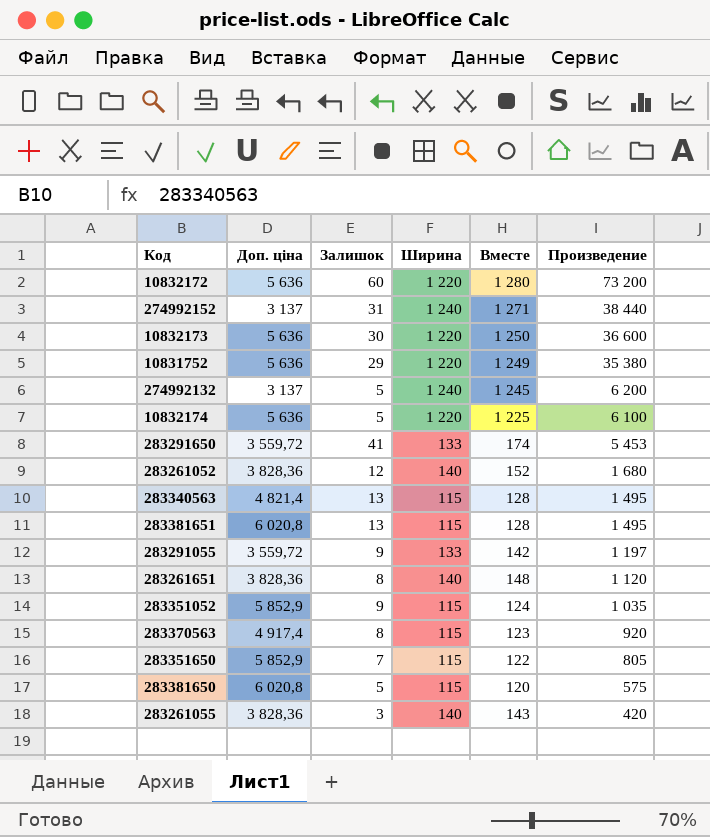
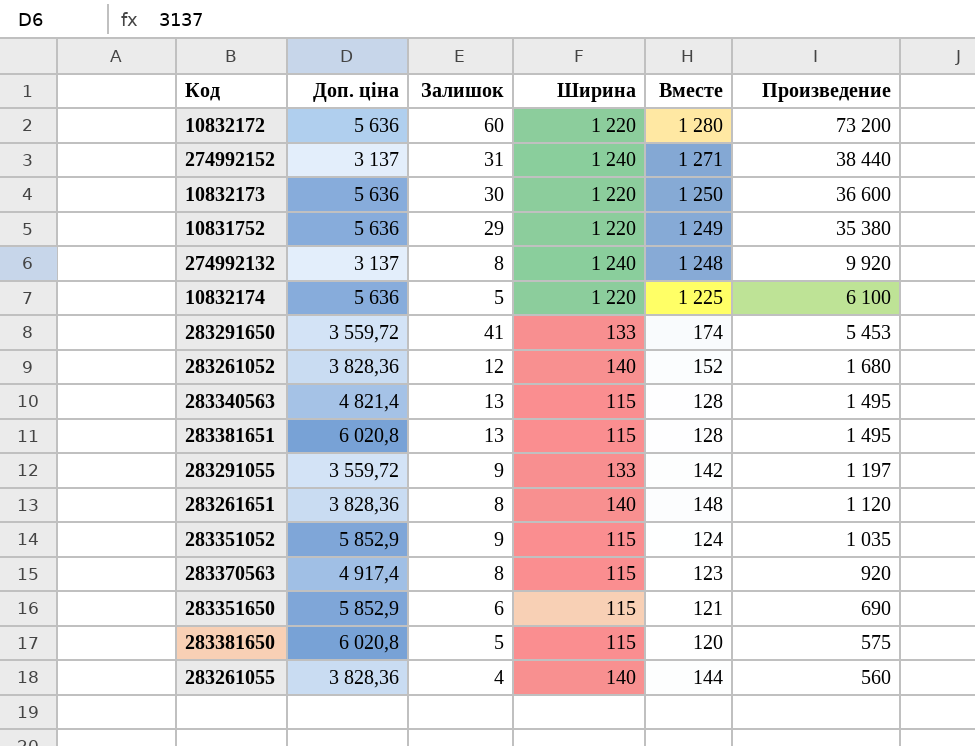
274992132 | Залишок: 5 -> 8
274992132 | Вместе: 1 245 -> 1 248
274992132 | Произведение: 6 200 -> 9 920
283351650 | Залишок: 7 -> 6
283351650 | Вместе: 122 -> 121
283351650 | Произведение: 805 -> 690
283261055 | Залишок: 3 -> 4
283261055 | Вместе: 143 -> 144
283261055 | Произведение: 420 -> 560

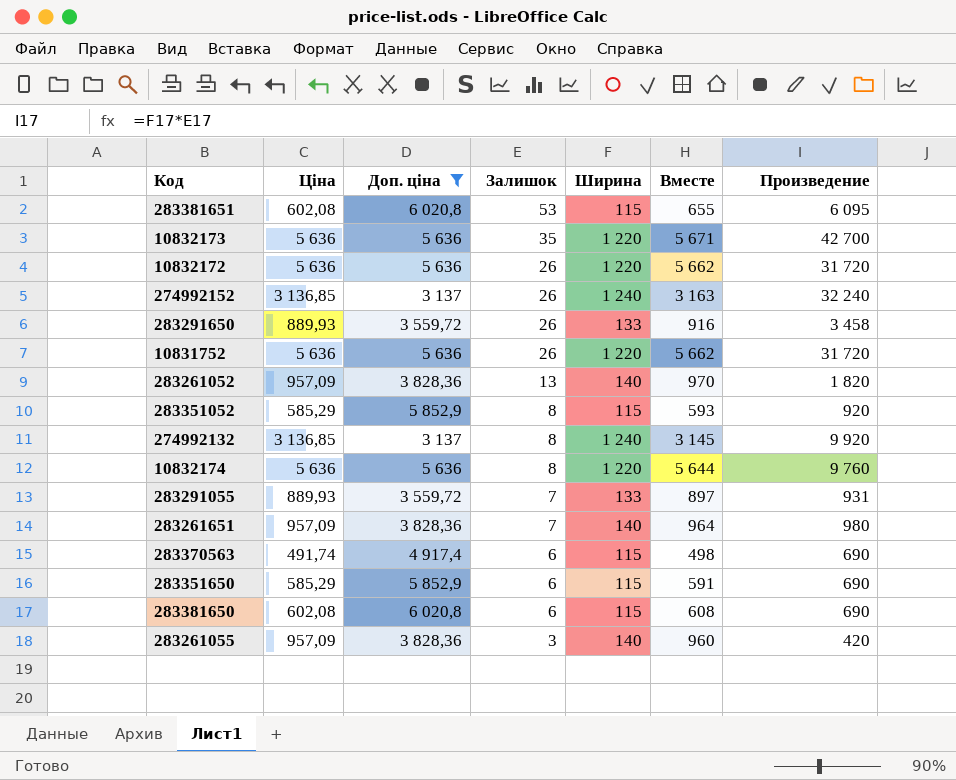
filter: none -> Доп. ціна != 4 821,4
row order: Произведение descending -> Залишок descending
column Ціна | position: none -> 2
column Вместе | formula: [Залишок] + [Ширина] -> [Ціна] + [Залишок]
283381651 | Залишок: 13 -> 53
283381651 | Произведение: 1 495 -> 6 095
10832173 | Залишок: 30 -> 35
10832173 | Произведение: 36 600 -> 42 700
10832172 | Залишок: 60 -> 26
10832172 | Произведение: 73 200 -> 31 720
274992152 | Залишок: 31 -> 26
274992152 | Произведение: 38 440 -> 32 240
283291650 | Залишок: 41 -> 26
283291650 | Произведение: 5 453 -> 3 458
10831752 | Залишок: 29 -> 26
10831752 | Произведение: 35 380 -> 31 720
283261052 | Залишок: 12 -> 13
283261052 | Произведение: 1 680 -> 1 820
283351052 | Залишок: 9 -> 8
283351052 | Произведение: 1 035 -> 920
10832174 | Залишок: 5 -> 8
10832174 | Произведение: 6 100 -> 9 760
283291055 | Залишок: 9 -> 7
283291055 | Произведение: 1 197 -> 931
283261651 | Залишок: 8 -> 7
283261651 | Произведение: 1 120 -> 980
283370563 | Залишок: 8 -> 6
283370563 | Произведение: 920 -> 690
283381650 | Залишок: 5 -> 6
283381650 | Произведение: 575 -> 690
283261055 | Залишок: 4 -> 3
283261055 | Произведение: 560 -> 420

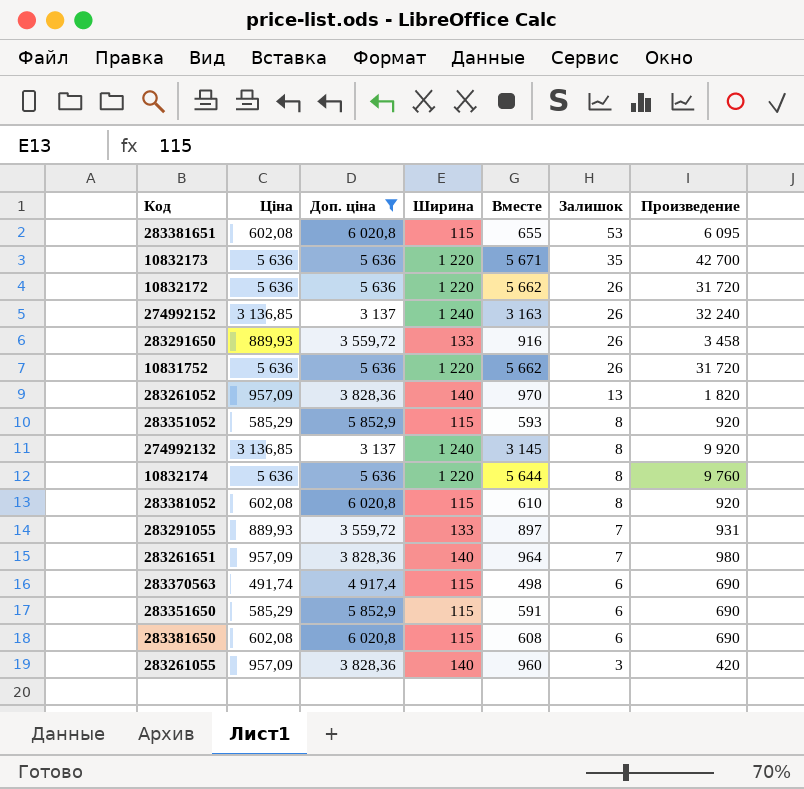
column Залишок | position: 4 -> 6
row 283381052: none -> 602,08 | 6 020,8 | 115 | 610 | 8 | 920

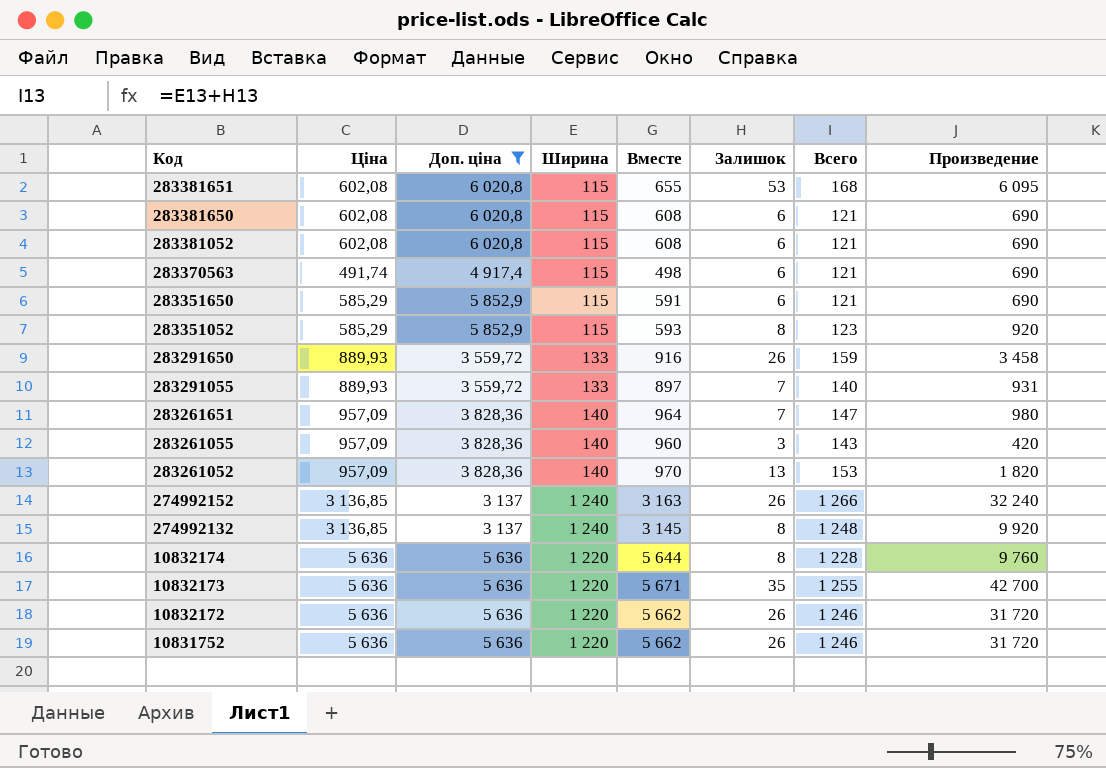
row order: Залишок descending -> Код descending
column Всего | formula: none -> [Ширина] + [Залишок]
283381052 | Вместе: 610 -> 608
283381052 | Залишок: 8 -> 6
283381052 | Произведение: 920 -> 690

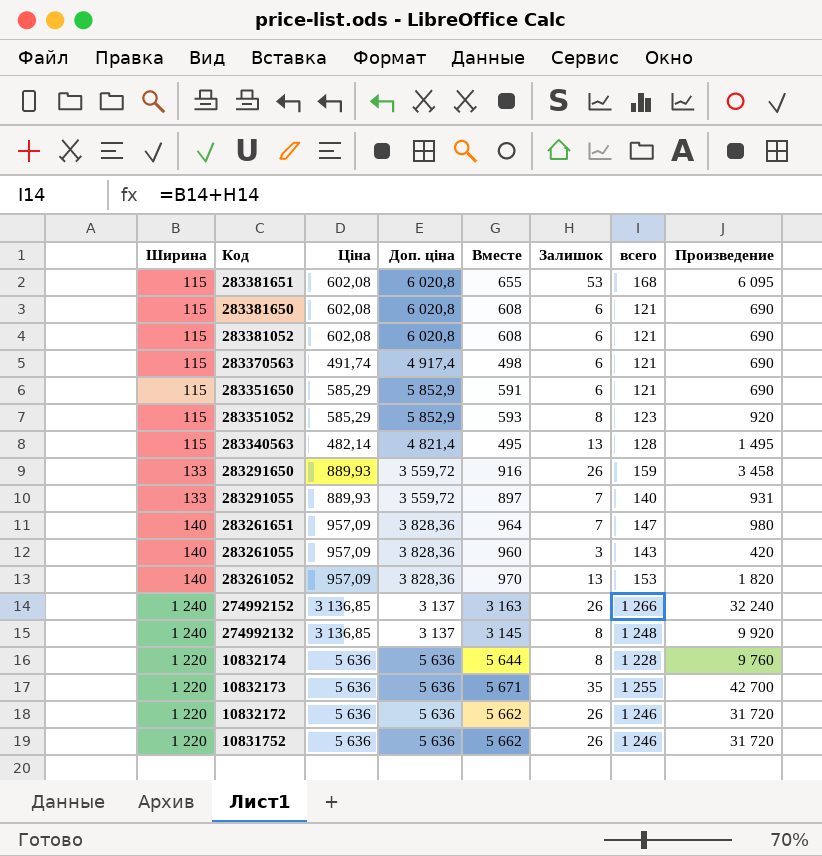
filter: Доп. ціна != 4 821,4 -> none
column Ширина | position: 4 -> 1
column name: Всего -> всего

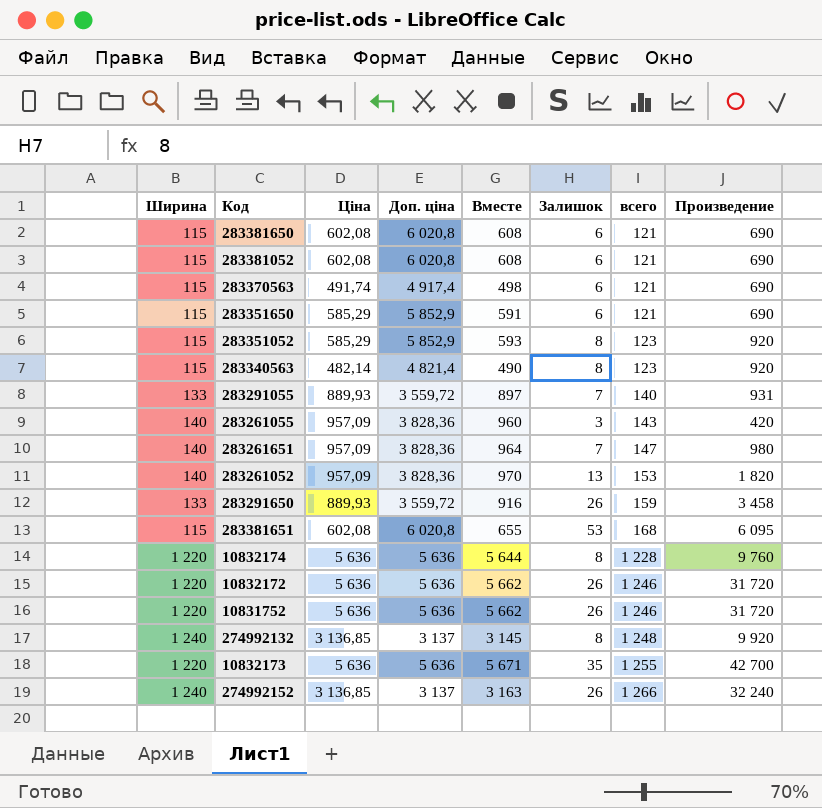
row order: Код descending -> всего ascending
283340563 | Вместе: 495 -> 490
283340563 | Залишок: 13 -> 8
283340563 | всего: 128 -> 123
283340563 | Произведение: 1 495 -> 920

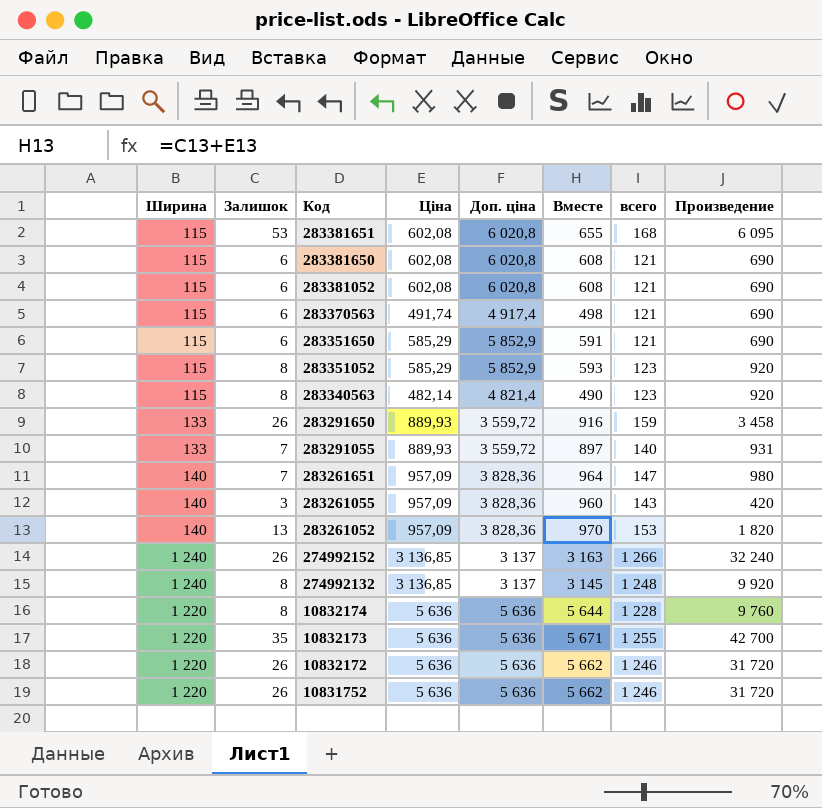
row order: всего ascending -> Код descending
column Залишок | position: 6 -> 2

